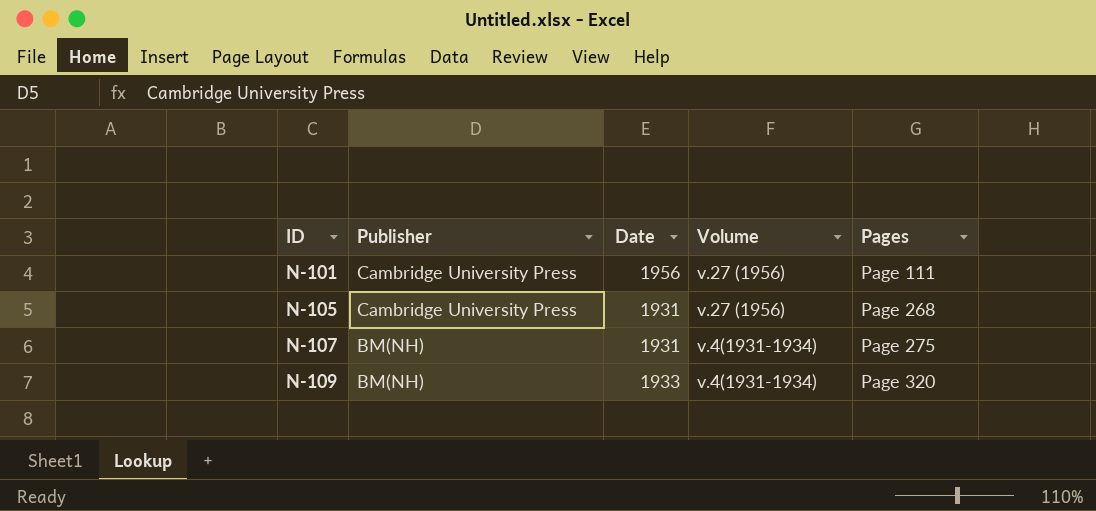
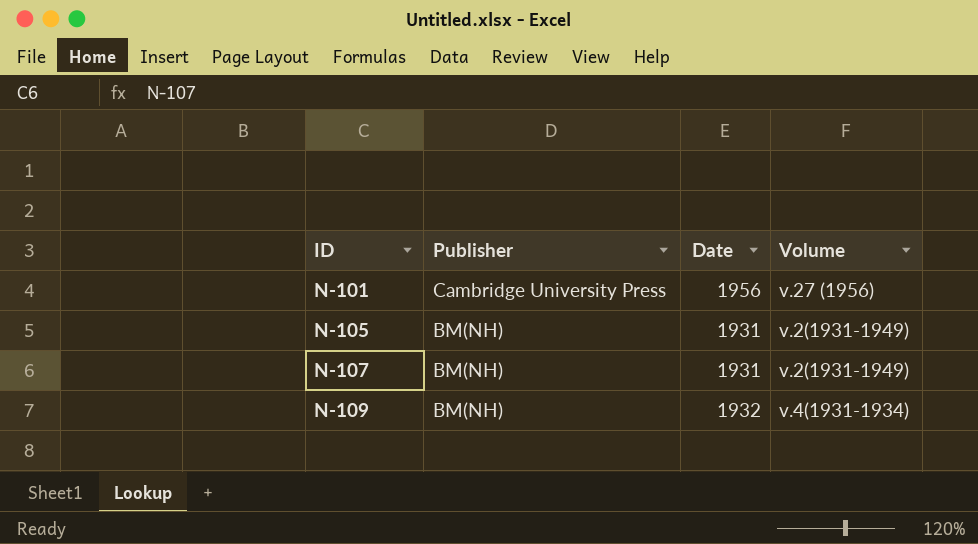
column Pages | position: 5 -> none
N-105 | Publisher: Cambridge University Press -> BM(NH)
N-105 | Volume: v.27 (1956) -> v.2(1931-1949)
N-107 | Volume: v.4(1931-1934) -> v.2(1931-1949)
N-109 | Date: 1933 -> 1932

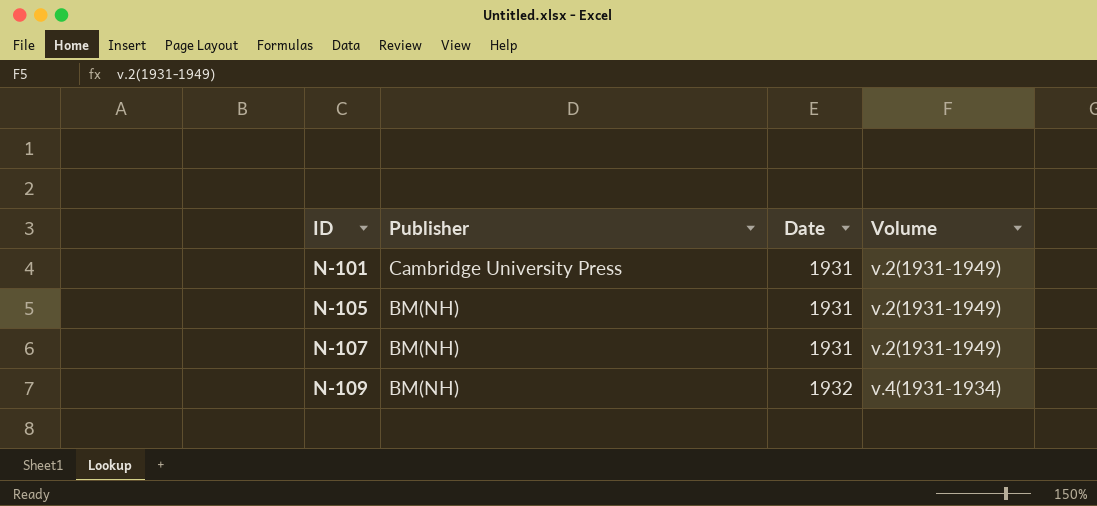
N-101 | Date: 1956 -> 1931
N-101 | Volume: v.27 (1956) -> v.2(1931-1949)

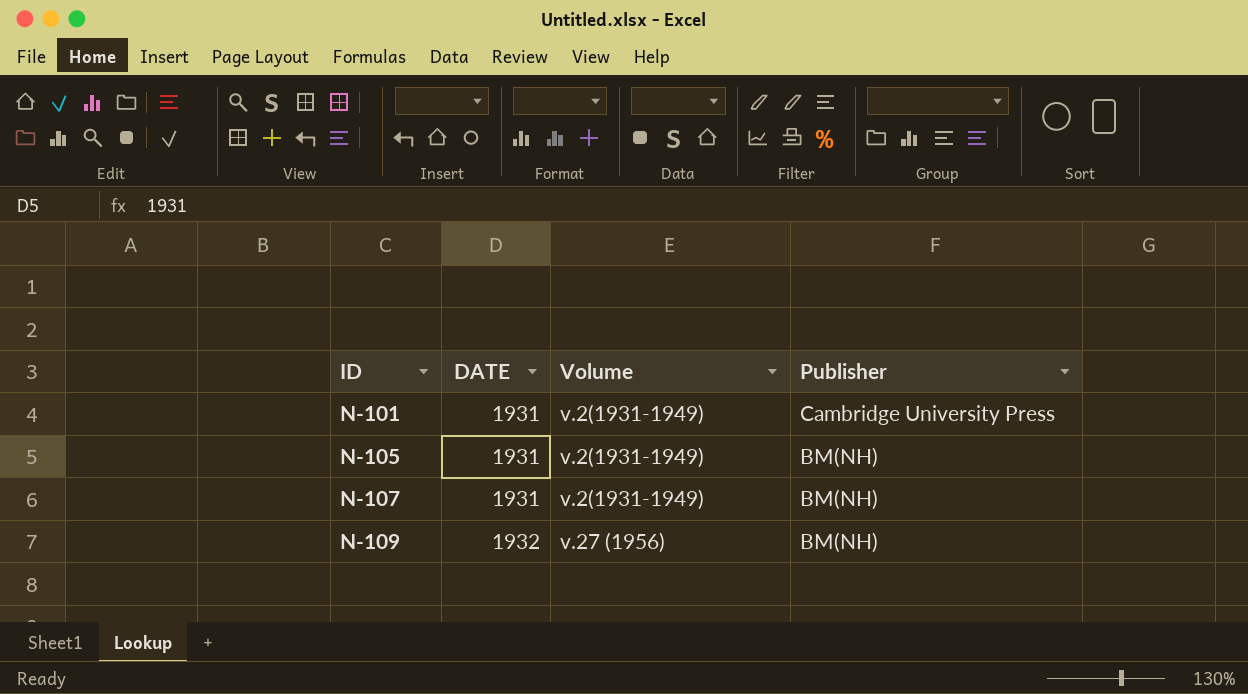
column name: Date -> DATE
column Publisher | position: 2 -> 4
N-109 | Volume: v.4(1931-1934) -> v.27 (1956)

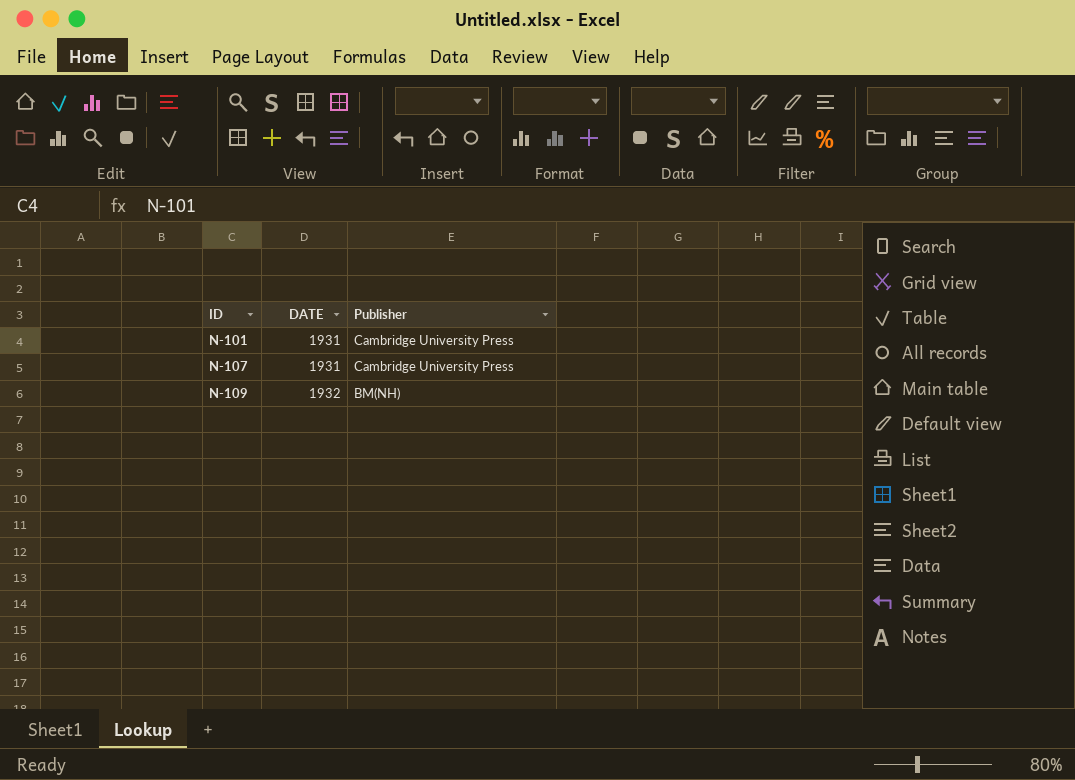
column Volume | position: 3 -> none
row N-105: 1931 | v.2(1931-1949) | BM(NH) -> none
N-107 | Publisher: BM(NH) -> Cambridge University Press

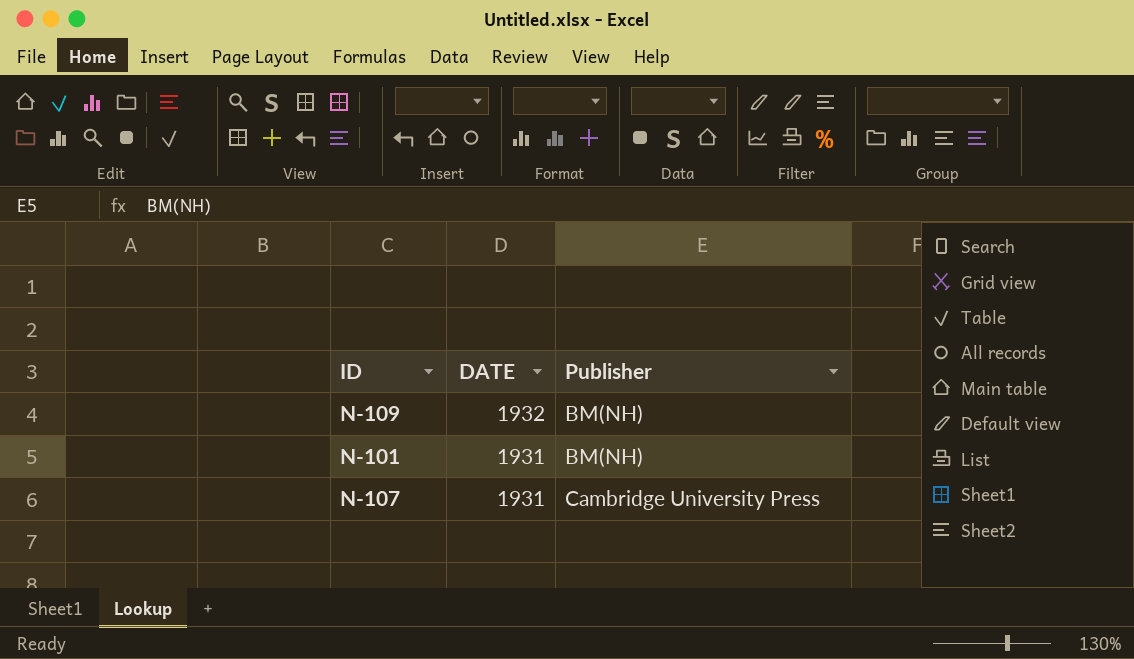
row order: ID ascending -> DATE descending
N-101 | Publisher: Cambridge University Press -> BM(NH)

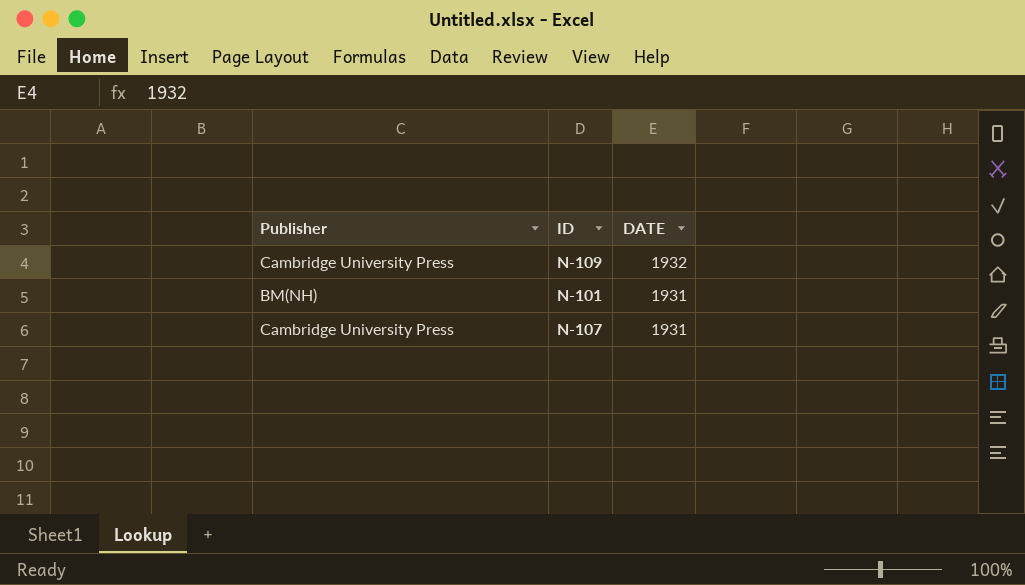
column Publisher | position: 3 -> 1
N-109 | Publisher: BM(NH) -> Cambridge University Press

